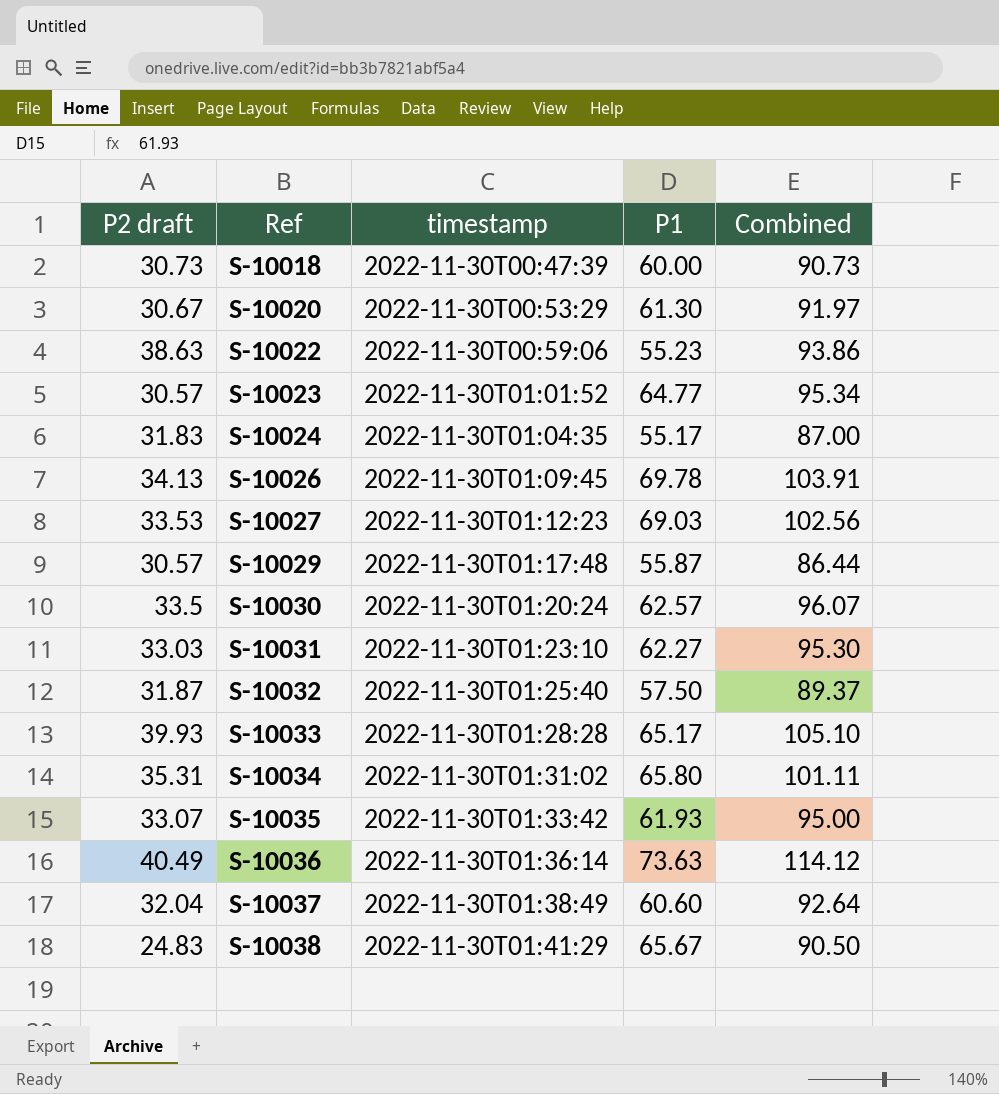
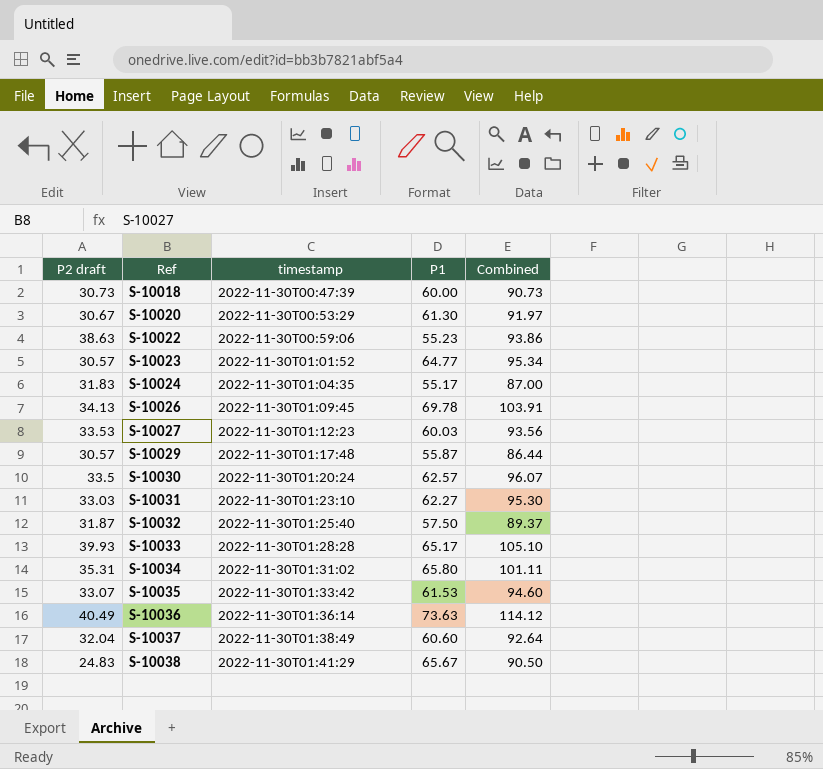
S-10027 | P1: 69.03 -> 60.03
S-10027 | Combined: 102.56 -> 93.56
S-10035 | P1: 61.93 -> 61.53
S-10035 | Combined: 95.00 -> 94.60

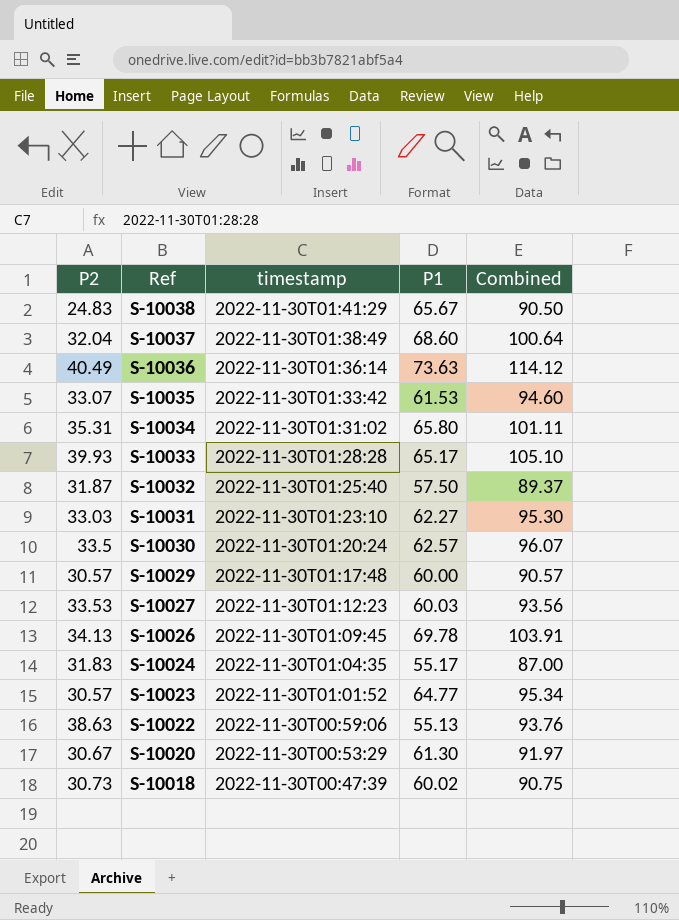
row order: Ref ascending -> Ref descending
column name: P2 draft -> P2
S-10037 | P1: 60.60 -> 68.60
S-10037 | Combined: 92.64 -> 100.64
S-10029 | P1: 55.87 -> 60.00
S-10029 | Combined: 86.44 -> 90.57
S-10022 | P1: 55.23 -> 55.13
S-10022 | Combined: 93.86 -> 93.76
S-10018 | P1: 60.00 -> 60.02
S-10018 | Combined: 90.73 -> 90.75

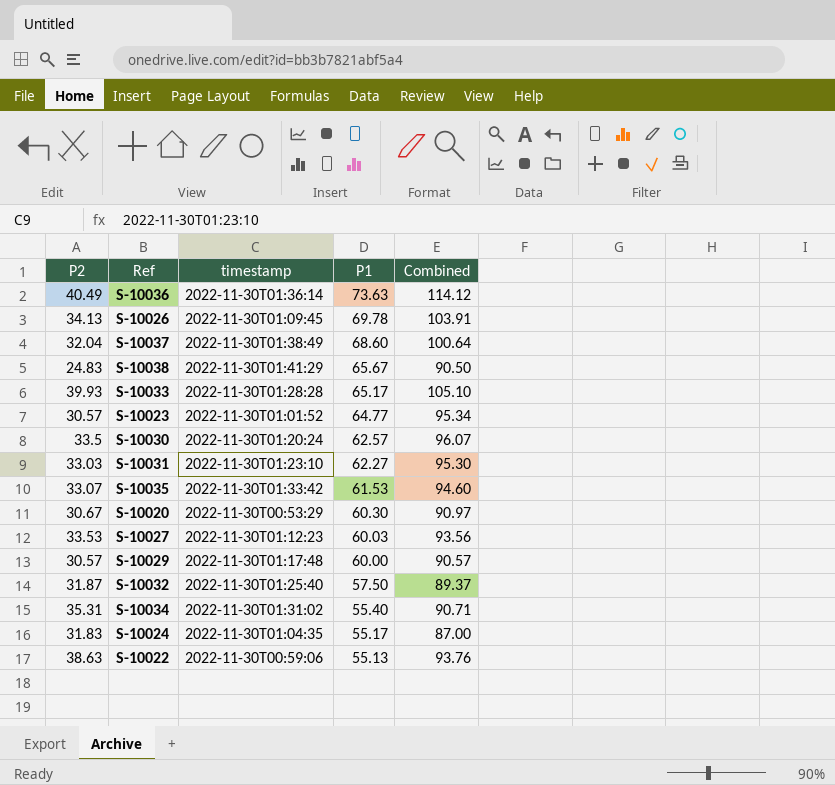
row order: Ref descending -> P1 descending
row S-10018: 30.73 | 2022-11-30T00:47:39 | 60.02 | 90.75 -> none
S-10020 | P1: 61.30 -> 60.30
S-10020 | Combined: 91.97 -> 90.97
S-10034 | P1: 65.80 -> 55.40
S-10034 | Combined: 101.11 -> 90.71

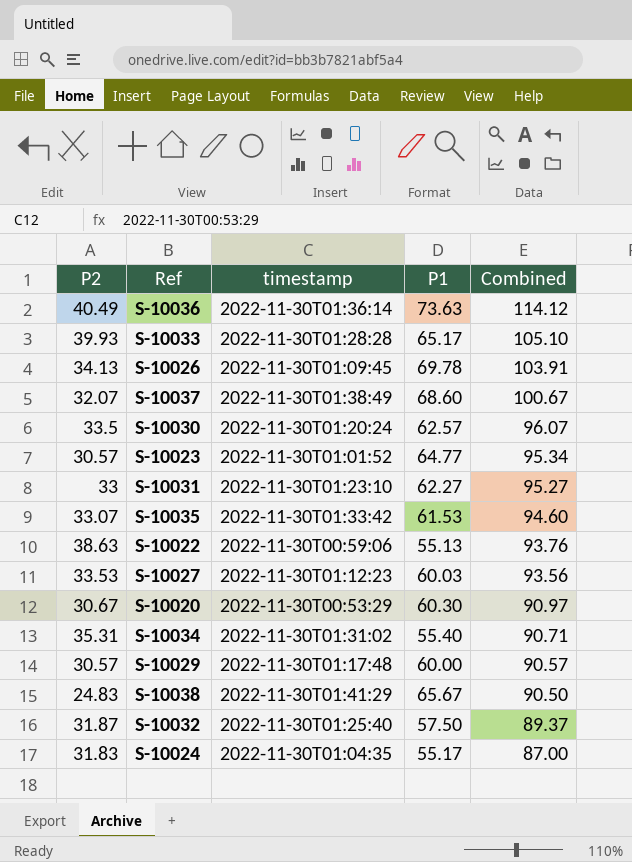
row order: P1 descending -> Combined descending
S-10037 | P2: 32.04 -> 32.07
S-10037 | Combined: 100.64 -> 100.67
S-10031 | P2: 33.03 -> 33
S-10031 | Combined: 95.30 -> 95.27

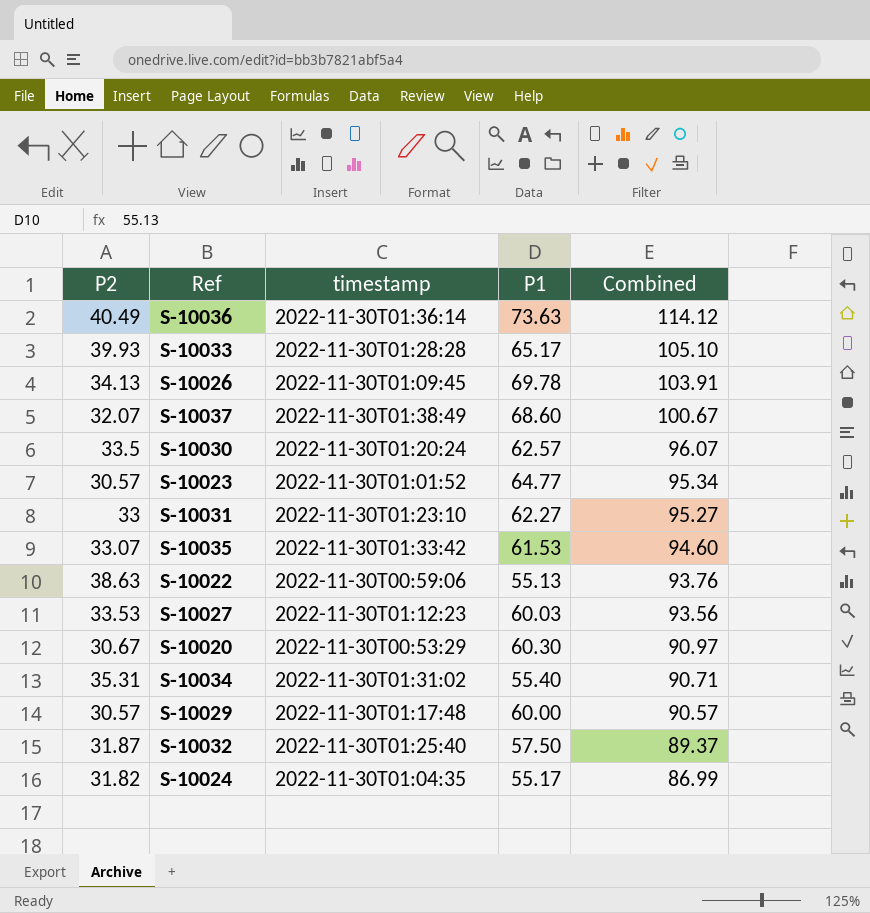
row S-10038: 24.83 | 2022-11-30T01:41:29 | 65.67 | 90.50 -> none
S-10024 | P2: 31.83 -> 31.82
S-10024 | Combined: 87.00 -> 86.99

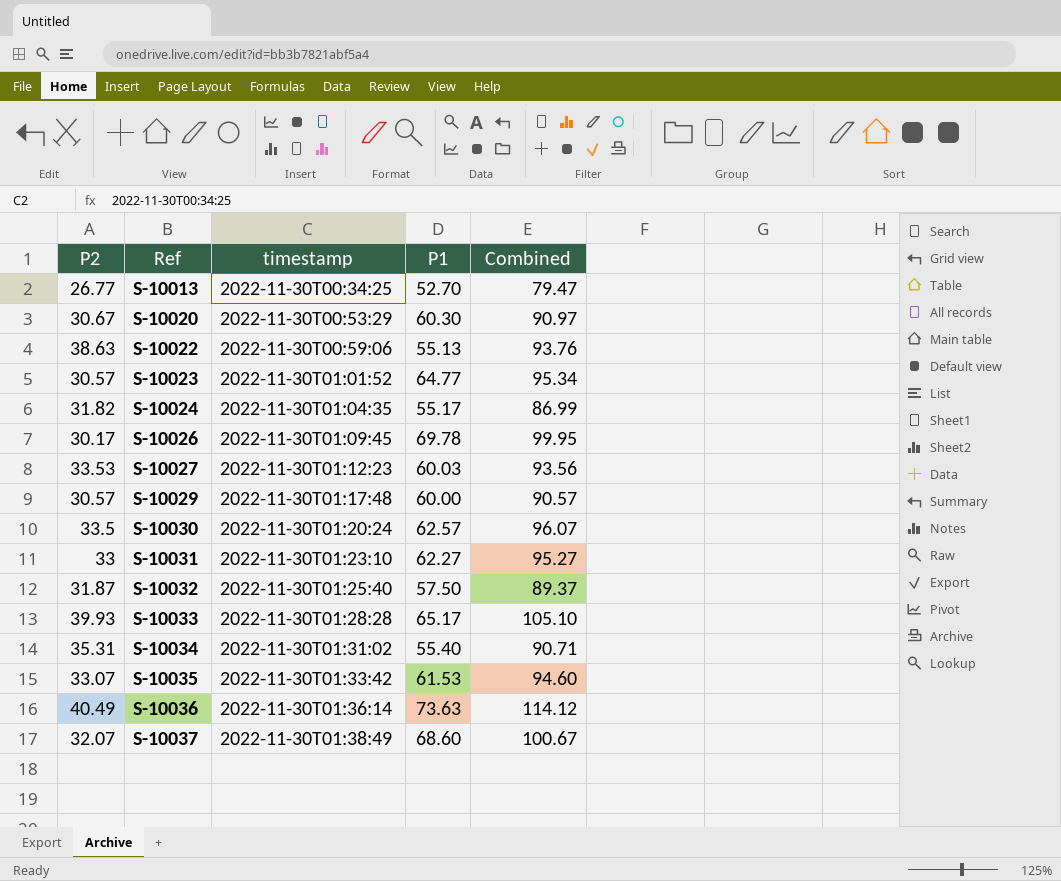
row order: Combined descending -> Ref ascending
row S-10013: none -> 26.77 | 2022-11-30T00:34:25 | 52.70 | 79.47
S-10026 | P2: 34.13 -> 30.17
S-10026 | Combined: 103.91 -> 99.95

